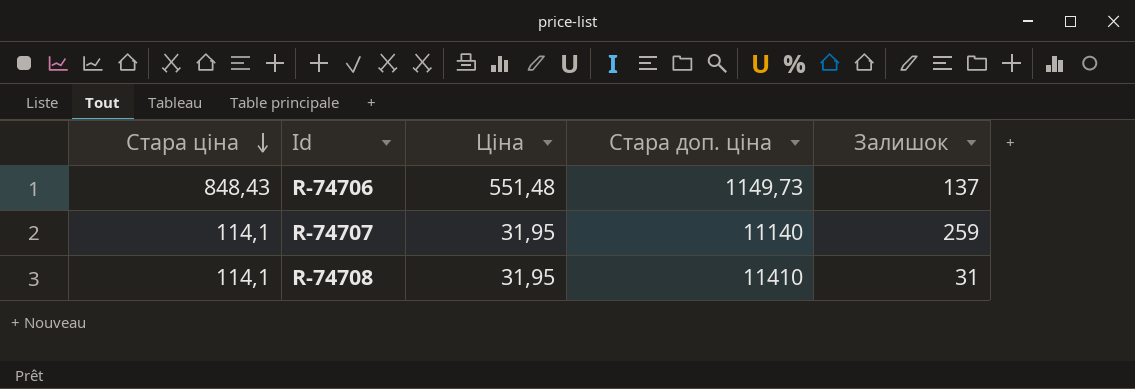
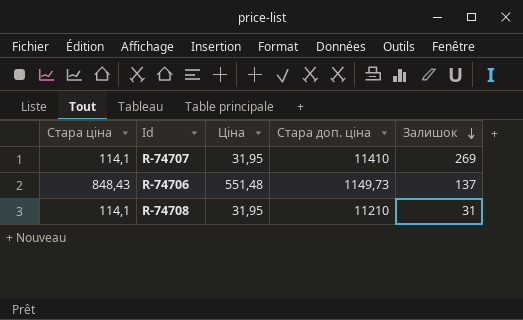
row order: Стара ціна descending -> Залишок descending
R-74707 | Стара доп. ціна: 11140 -> 11410
R-74707 | Залишок: 259 -> 269
R-74708 | Стара доп. ціна: 11410 -> 11210

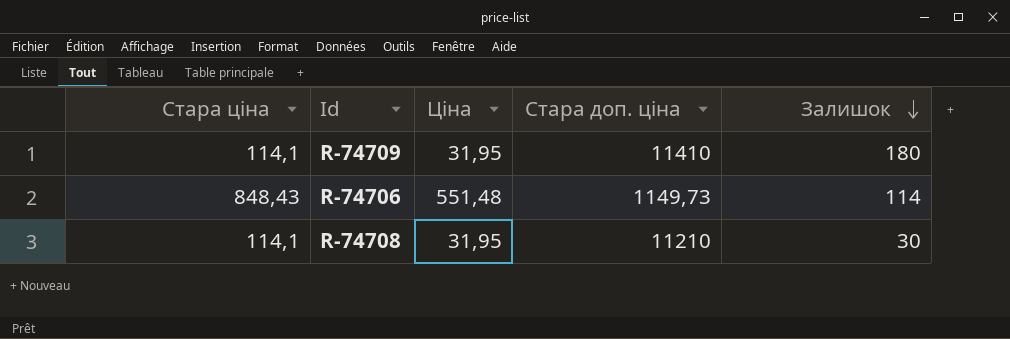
row R-74707: 114,1 | 31,95 | 11410 | 269 -> none
row R-74709: none -> 114,1 | 31,95 | 11410 | 180
R-74706 | Залишок: 137 -> 114
R-74708 | Залишок: 31 -> 30

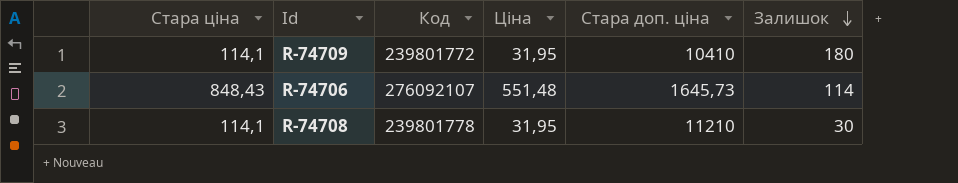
column Код | position: none -> 3
R-74709 | Стара доп. ціна: 11410 -> 10410
R-74706 | Стара доп. ціна: 1149,73 -> 1645,73

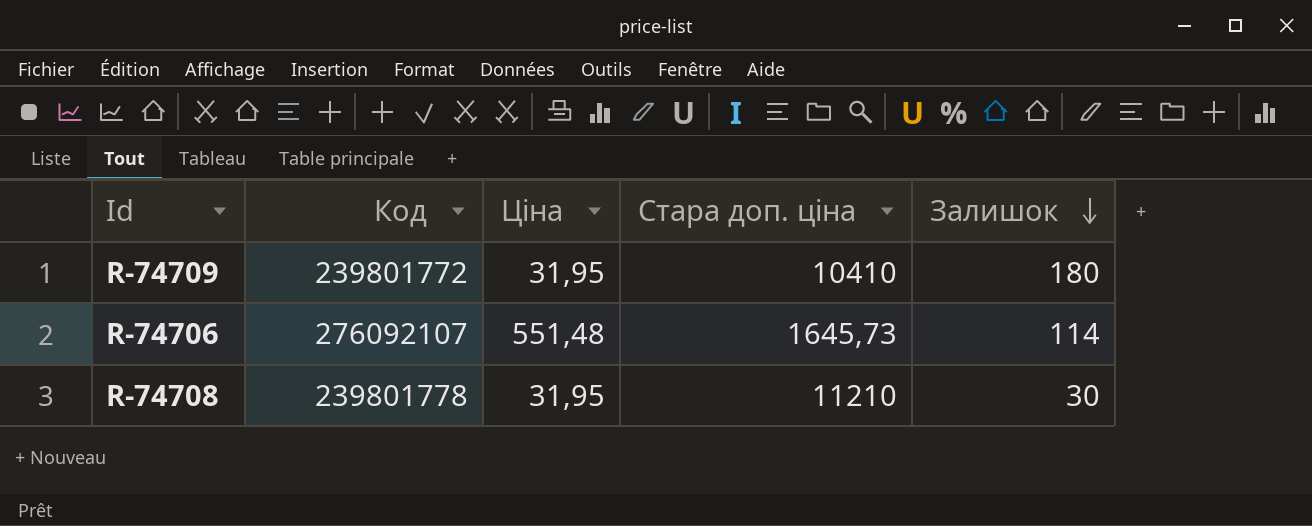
column Стара ціна | position: 1 -> none

